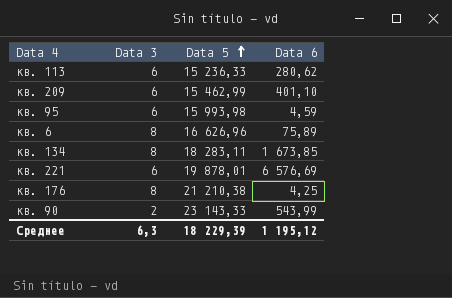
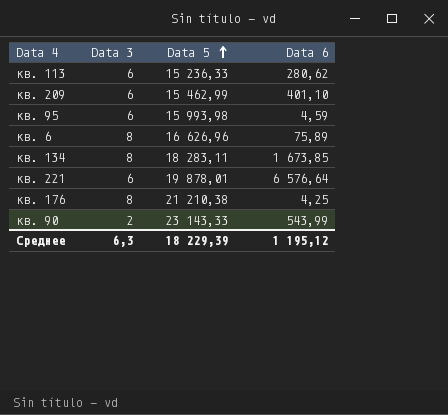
кв. 221 | Data 6: 6 576,69 -> 6 576,64

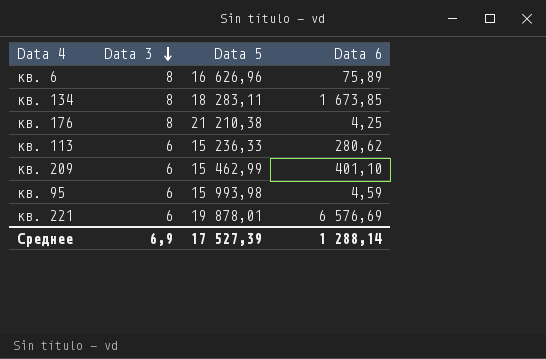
row order: Data 5 ascending -> Data 3 descending
row кв. 90: 2 | 23 143,33 | 543,99 -> none
кв. 221 | Data 6: 6 576,64 -> 6 576,69
Среднее | Data 3: 6,3 -> 6,9
Среднее | Data 5: 18 229,39 -> 17 527,39
Среднее | Data 6: 1 195,12 -> 1 288,14

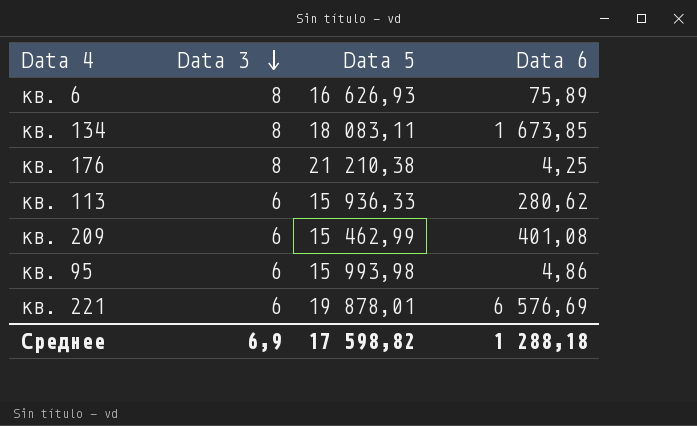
кв. 6 | Data 5: 16 626,96 -> 16 626,93
кв. 134 | Data 5: 18 283,11 -> 18 083,11
кв. 113 | Data 5: 15 236,33 -> 15 936,33
кв. 209 | Data 6: 401,10 -> 401,08
кв. 95 | Data 6: 4,59 -> 4,86
Среднее | Data 5: 17 527,39 -> 17 598,82
Среднее | Data 6: 1 288,14 -> 1 288,18

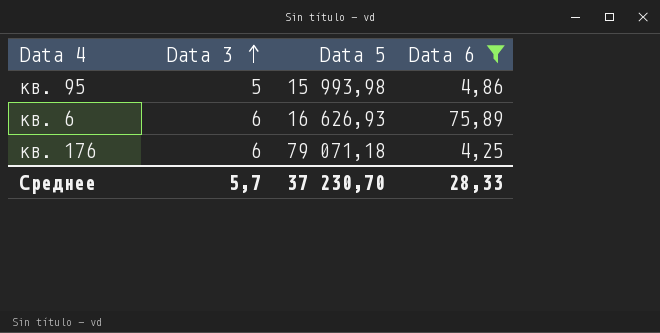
filter: none -> Data 6 <= 75,89
row order: Data 3 descending -> Data 3 ascending
кв. 95 | Data 3: 6 -> 5
кв. 6 | Data 3: 8 -> 6
кв. 176 | Data 3: 8 -> 6
кв. 176 | Data 5: 21 210,38 -> 79 071,18
Среднее | Data 3: 6,9 -> 5,7
Среднее | Data 5: 17 598,82 -> 37 230,70
Среднее | Data 6: 1 288,18 -> 28,33

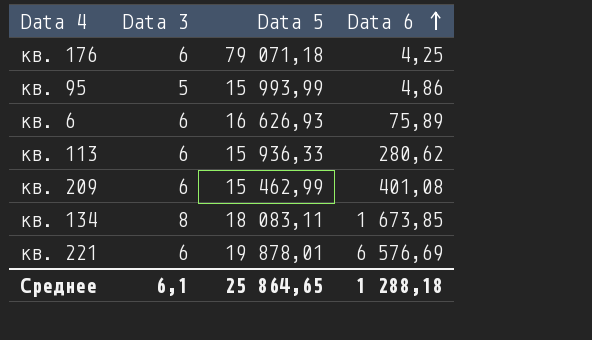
filter: Data 6 <= 75,89 -> none
row order: Data 3 ascending -> Data 6 ascending
кв. 95 | Data 5: 15 993,98 -> 15 993,99
Среднее | Data 3: 5,7 -> 6,1
Среднее | Data 5: 37 230,70 -> 25 864,65
Среднее | Data 6: 28,33 -> 1 288,18

